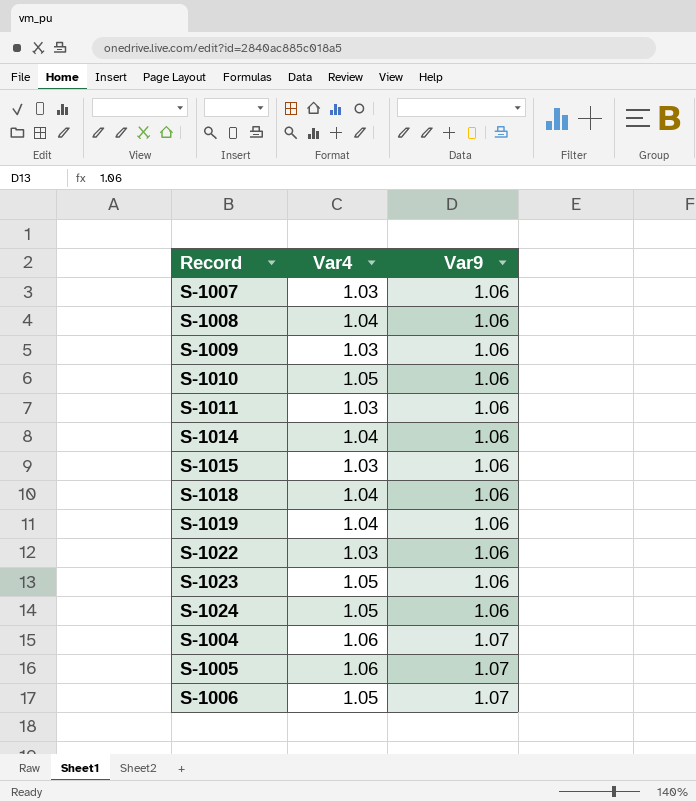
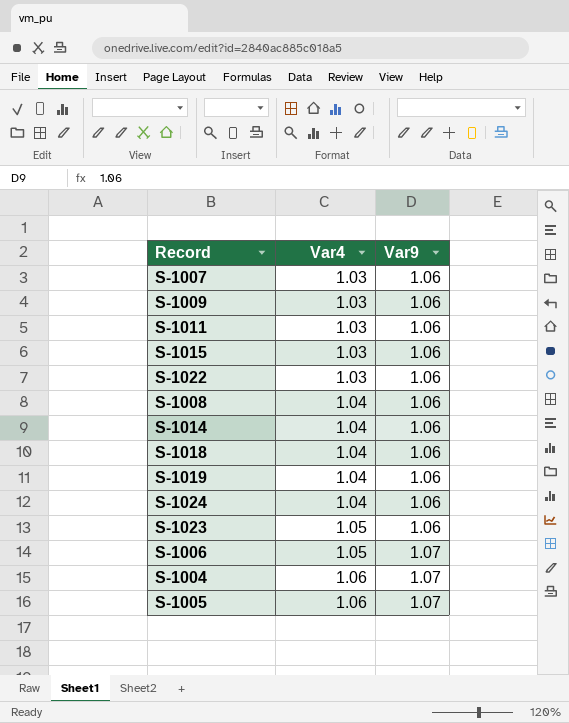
row order: Var9 ascending -> Var4 ascending
row S-1010: 1.05 | 1.06 -> none
S-1024 | Var4: 1.05 -> 1.04

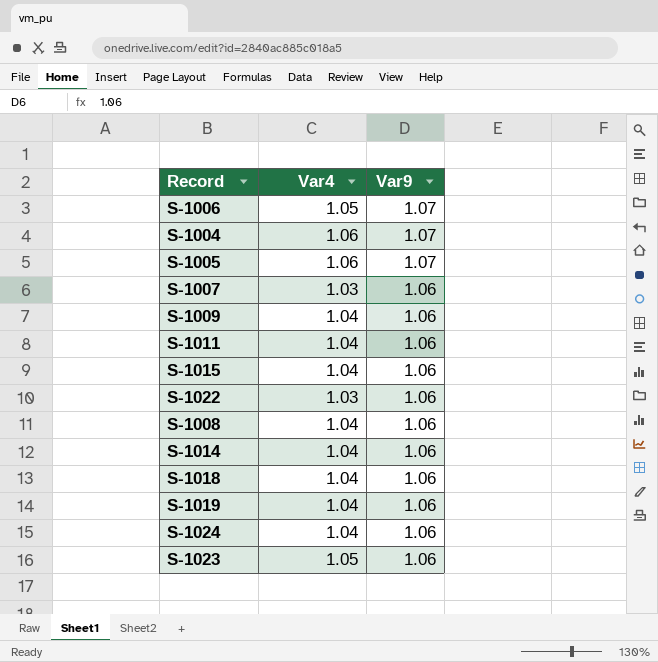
row order: Var4 ascending -> Var9 descending
S-1009 | Var4: 1.03 -> 1.04
S-1011 | Var4: 1.03 -> 1.04
S-1015 | Var4: 1.03 -> 1.04

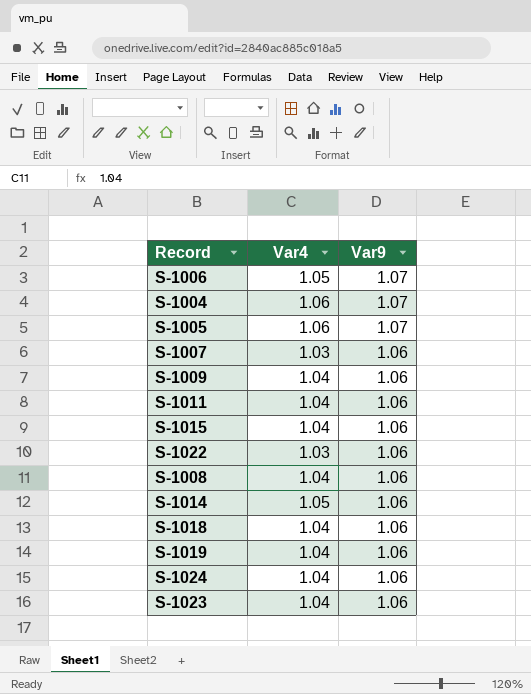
S-1014 | Var4: 1.04 -> 1.05
S-1023 | Var4: 1.05 -> 1.04

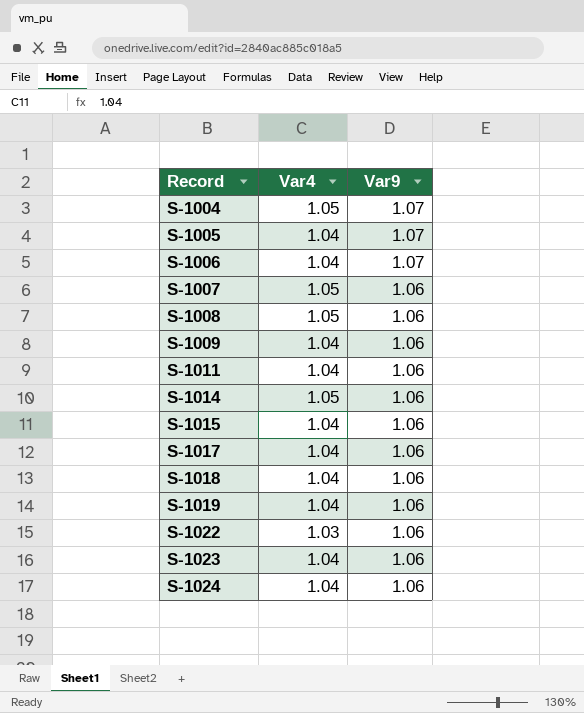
row order: Var9 descending -> Record ascending
S-1004 | Var4: 1.06 -> 1.05
S-1005 | Var4: 1.06 -> 1.04
S-1006 | Var4: 1.05 -> 1.04
S-1007 | Var4: 1.03 -> 1.05
S-1008 | Var4: 1.04 -> 1.05
row S-1017: none -> 1.04 | 1.06

